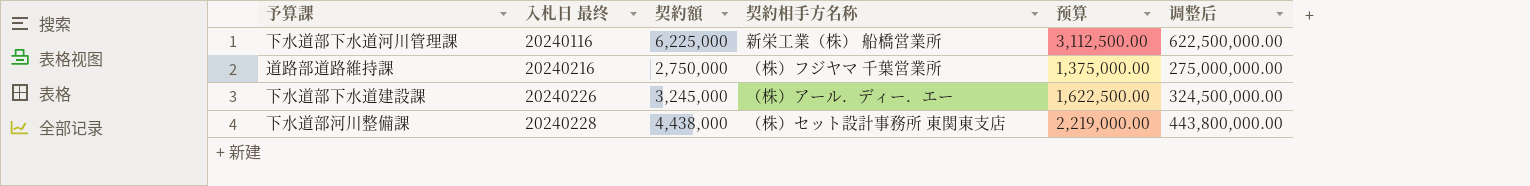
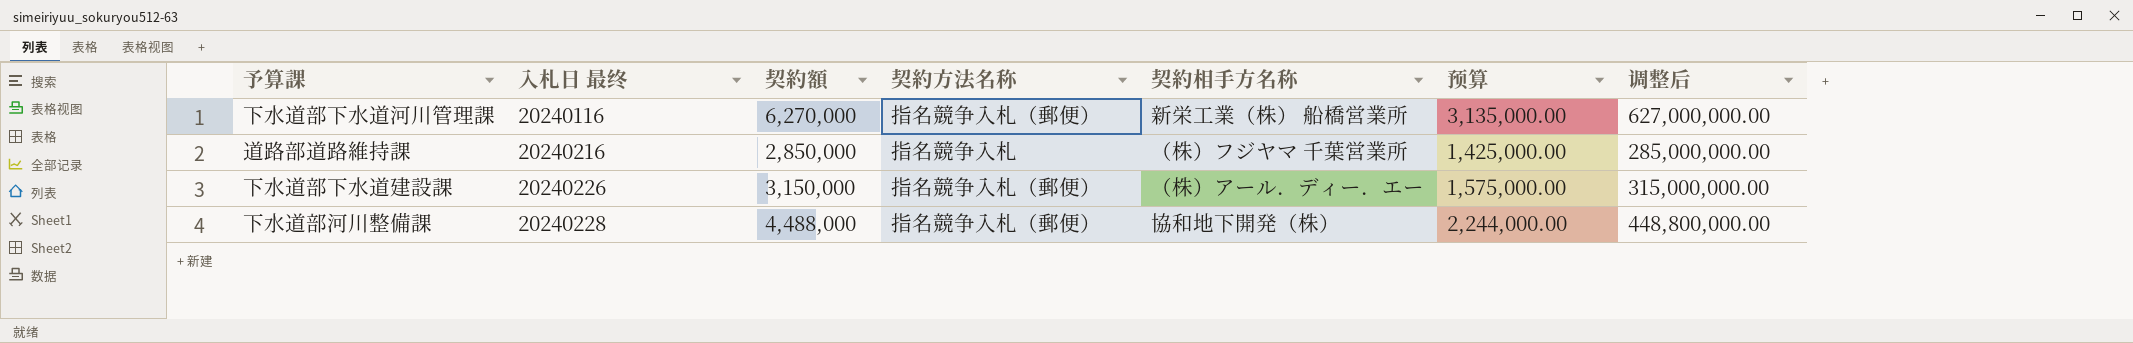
column 契約方法名称 | position: none -> 4
下水道部下水道河川管理課 | 契約額: 6,225,000 -> 6,270,000
下水道部下水道河川管理課 | 预算: 3,112,500.00 -> 3,135,000.00
下水道部下水道河川管理課 | 调整后: 622,500,000.00 -> 627,000,000.00
道路部道路維持課 | 契約額: 2,750,000 -> 2,850,000
道路部道路維持課 | 预算: 1,375,000.00 -> 1,425,000.00
道路部道路維持課 | 调整后: 275,000,000.00 -> 285,000,000.00
下水道部下水道建設課 | 契約額: 3,245,000 -> 3,150,000
下水道部下水道建設課 | 预算: 1,622,500.00 -> 1,575,000.00
下水道部下水道建設課 | 调整后: 324,500,000.00 -> 315,000,000.00
下水道部河川整備課 | 契約額: 4,438,000 -> 4,488,000
下水道部河川整備課 | 契約相手方名称: （株）セット設計事務所 東関東支店 -> 協和地下開発（株）
下水道部河川整備課 | 预算: 2,219,000.00 -> 2,244,000.00
下水道部河川整備課 | 调整后: 443,800,000.00 -> 448,800,000.00

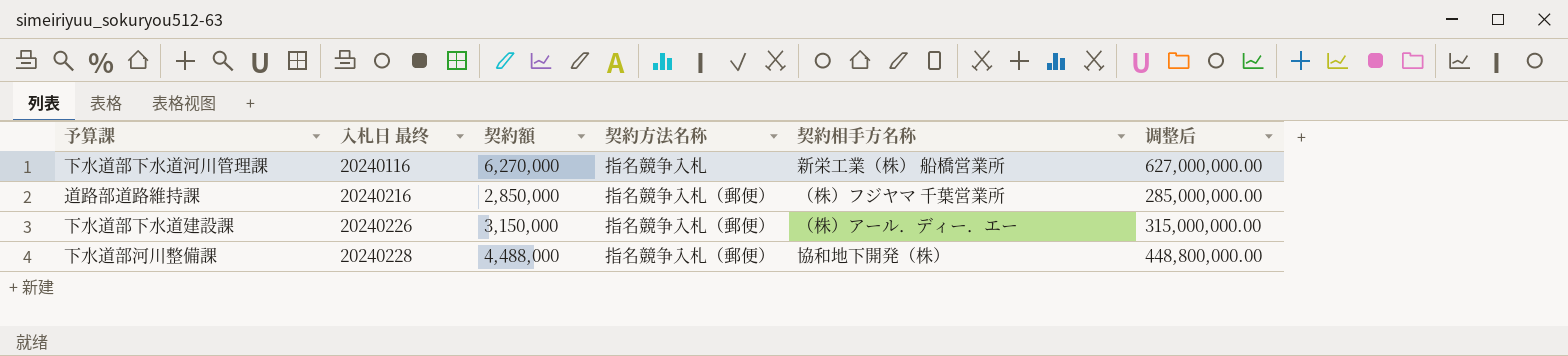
column 预算 | formula: [契約額] * 0.5 -> none
下水道部下水道河川管理課 | 契約方法名称: 指名競争入札（郵便） -> 指名競争入札
道路部道路維持課 | 契約方法名称: 指名競争入札 -> 指名競争入札（郵便）

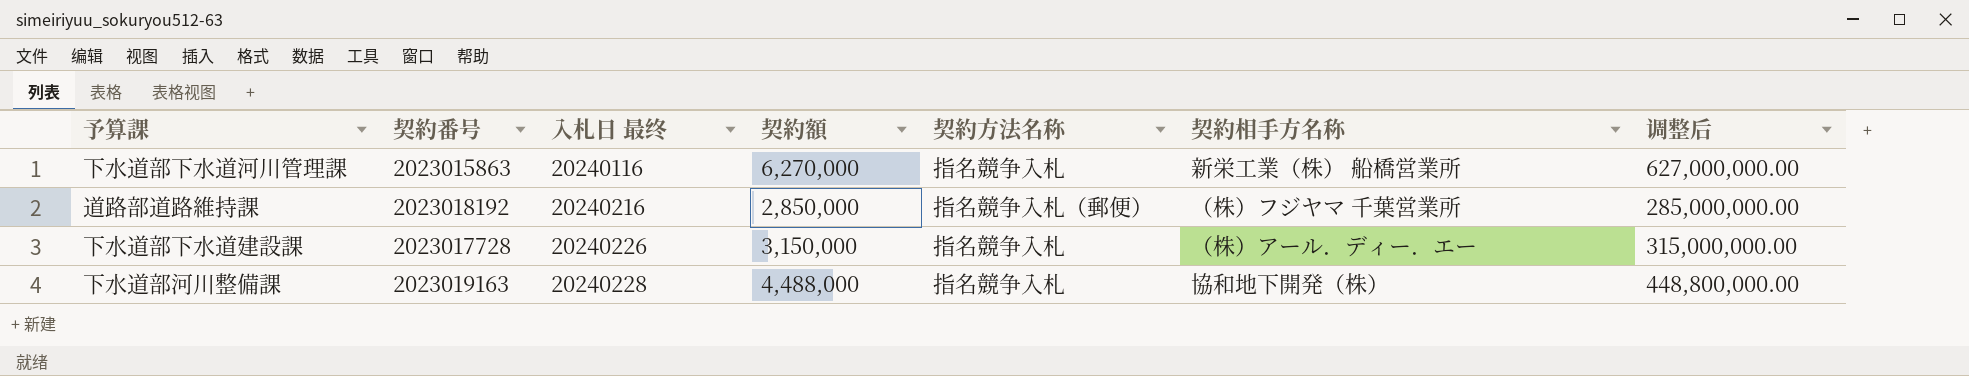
column 契約番号 | position: none -> 2
下水道部下水道建設課 | 契約方法名称: 指名競争入札（郵便） -> 指名競争入札
下水道部河川整備課 | 契約方法名称: 指名競争入札（郵便） -> 指名競争入札

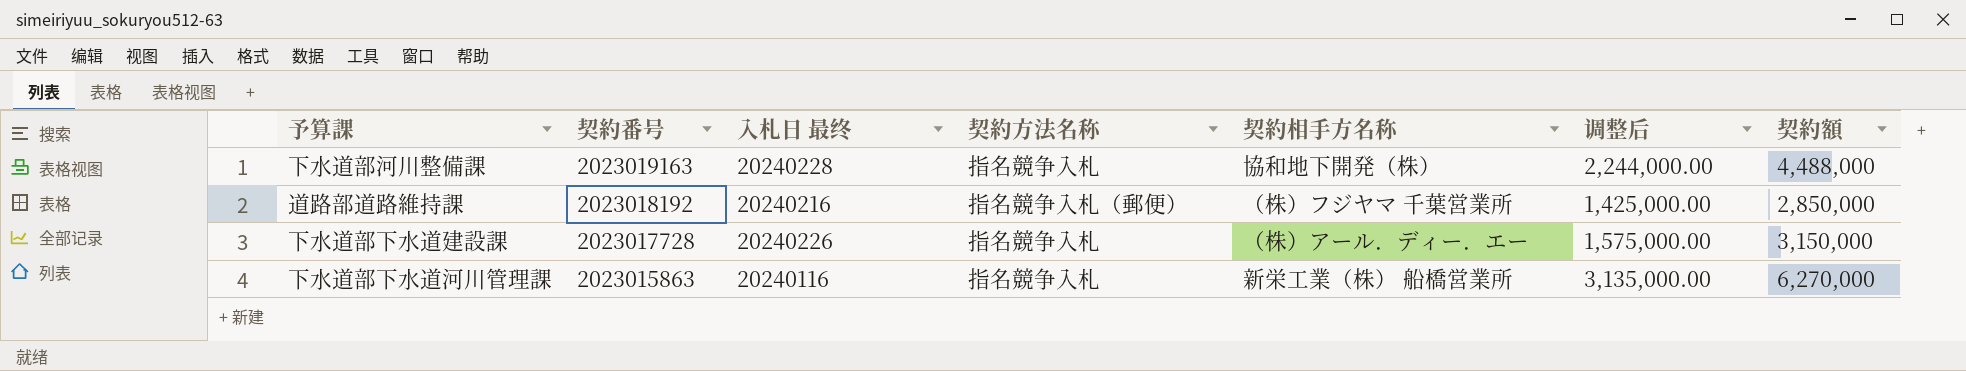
row order: 入札日 最终 ascending -> 契約番号 descending
column 调整后 | formula: [契約額] * 100 -> [契約額] * 0.5
column 契約額 | position: 4 -> 7

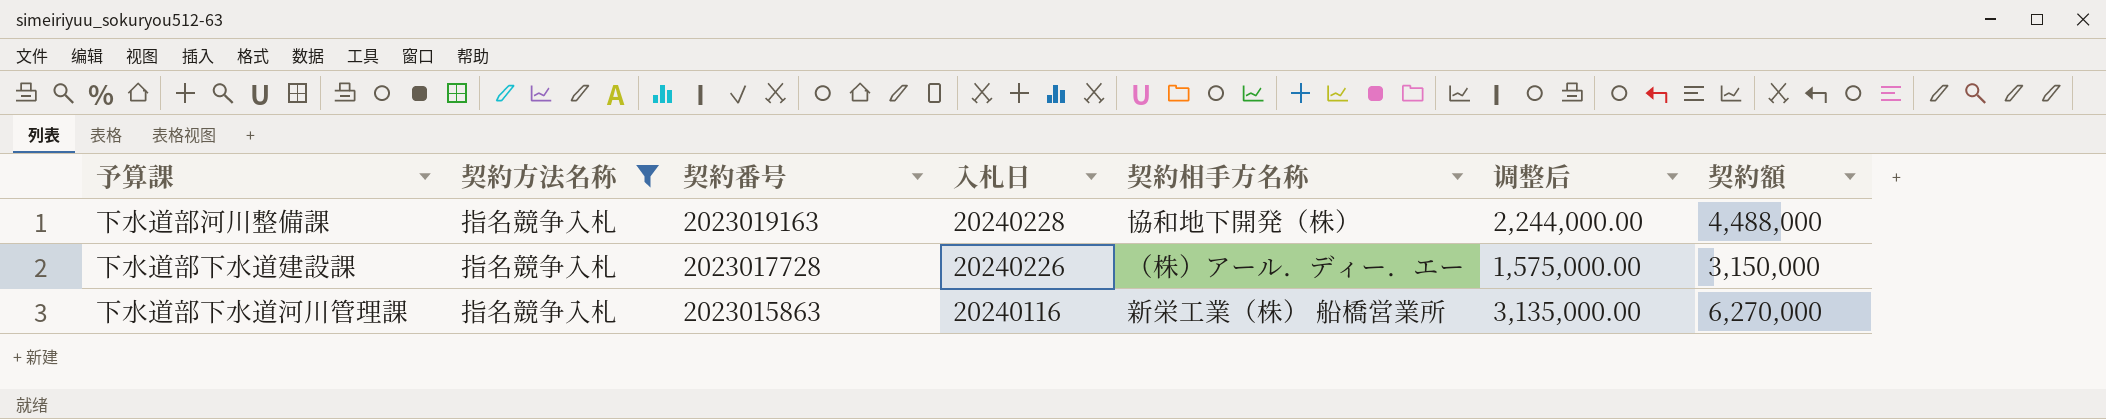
filter: none -> 契約方法名称 = 指名競争入札
column 契約方法名称 | position: 4 -> 2
column name: 入札日 最终 -> 入札日

